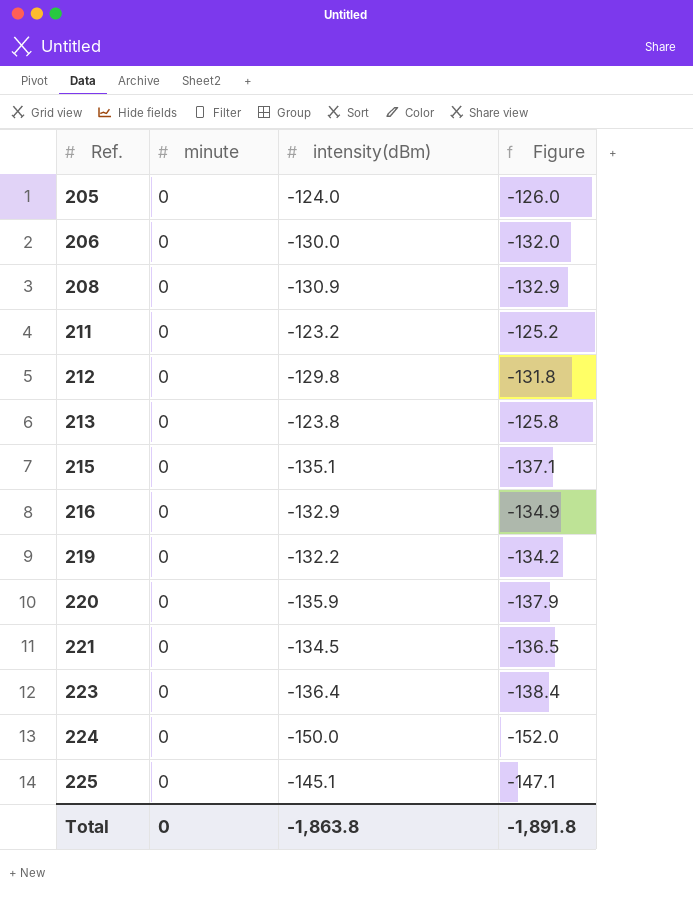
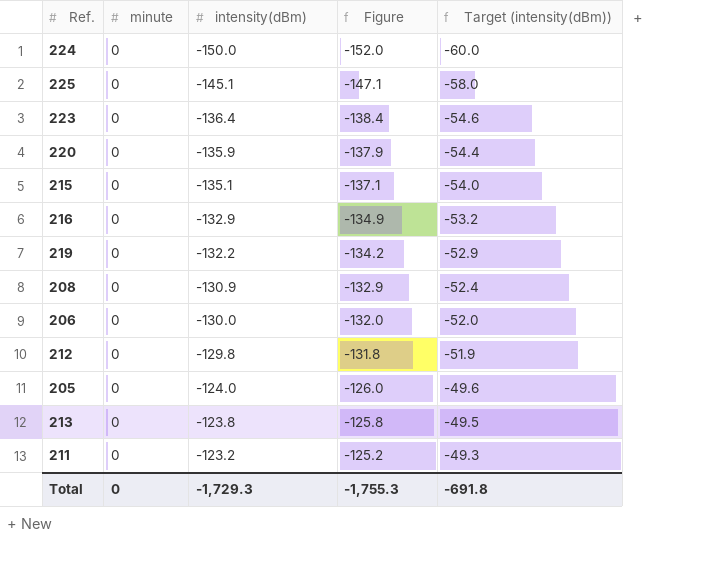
row order: Ref. ascending -> intensity(dBm) ascending
column Target (intensity(dBm)) | formula: none -> [intensity(dBm)] * 0.4
row 221: 0 | -134.5 | -136.5 -> none
Total | intensity(dBm): -1,863.8 -> -1,729.3
Total | Figure: -1,891.8 -> -1,755.3

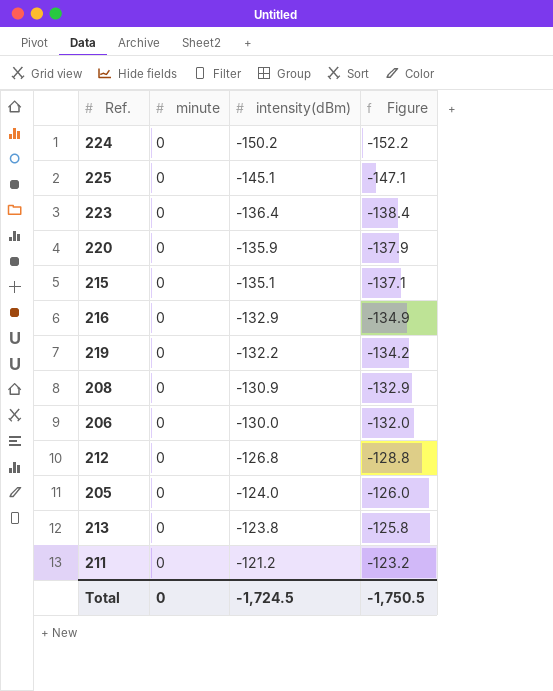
column Target (intensity(dBm)) | formula: [intensity(dBm)] * 0.4 -> none
224 | intensity(dBm): -150.0 -> -150.2
224 | Figure: -152.0 -> -152.2
212 | intensity(dBm): -129.8 -> -126.8
212 | Figure: -131.8 -> -128.8
211 | intensity(dBm): -123.2 -> -121.2
211 | Figure: -125.2 -> -123.2
Total | intensity(dBm): -1,729.3 -> -1,724.5
Total | Figure: -1,755.3 -> -1,750.5

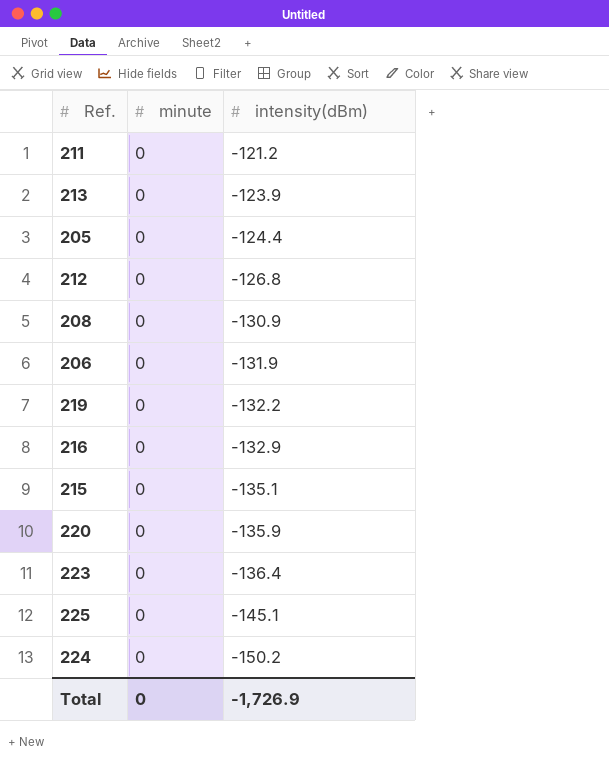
row order: intensity(dBm) ascending -> intensity(dBm) descending
column Figure | formula: [intensity(dBm)] - 2 -> none
213 | intensity(dBm): -123.8 -> -123.9
205 | intensity(dBm): -124.0 -> -124.4
206 | intensity(dBm): -130.0 -> -131.9
Total | intensity(dBm): -1,724.5 -> -1,726.9

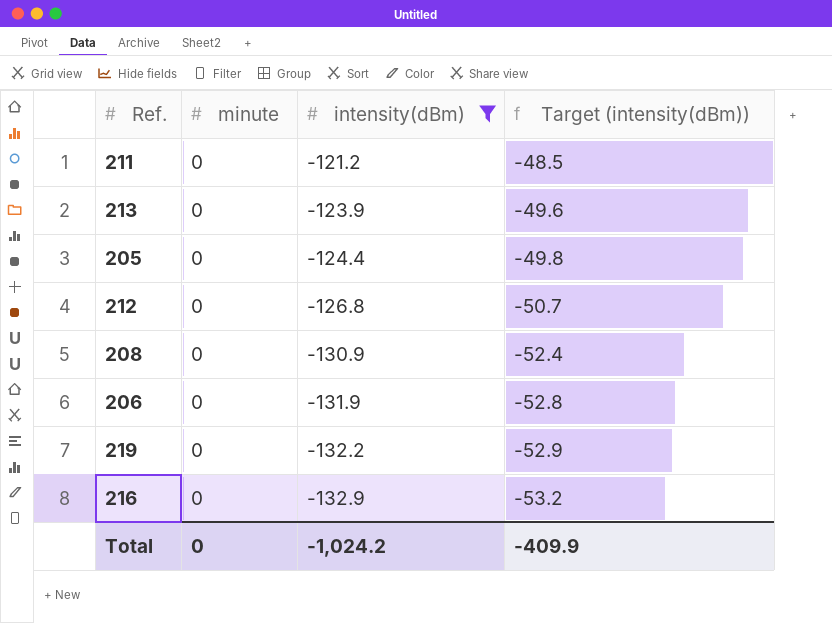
filter: none -> intensity(dBm) >= -132.9
column Target (intensity(dBm)) | formula: none -> [intensity(dBm)] * 0.4
Total | intensity(dBm): -1,726.9 -> -1,024.2

